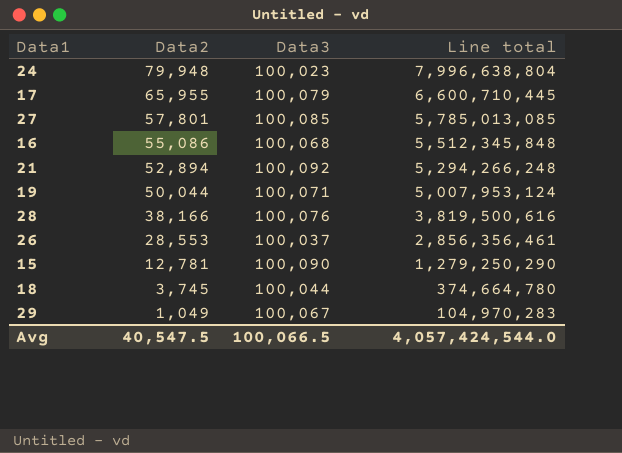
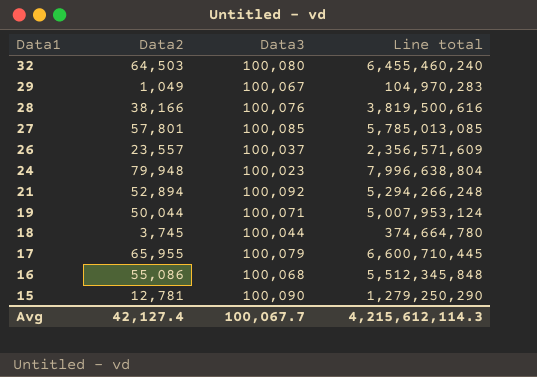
row order: Data2 descending -> Data1 descending
row 32: none -> 64,503 | 100,080 | 6,455,460,240
26 | Data2: 28,553 -> 23,557
26 | Line total: 2,856,356,461 -> 2,356,571,609
Avg | Data2: 40,547.5 -> 42,127.4
Avg | Data3: 100,066.5 -> 100,067.7
Avg | Line total: 4,057,424,544.0 -> 4,215,612,114.3

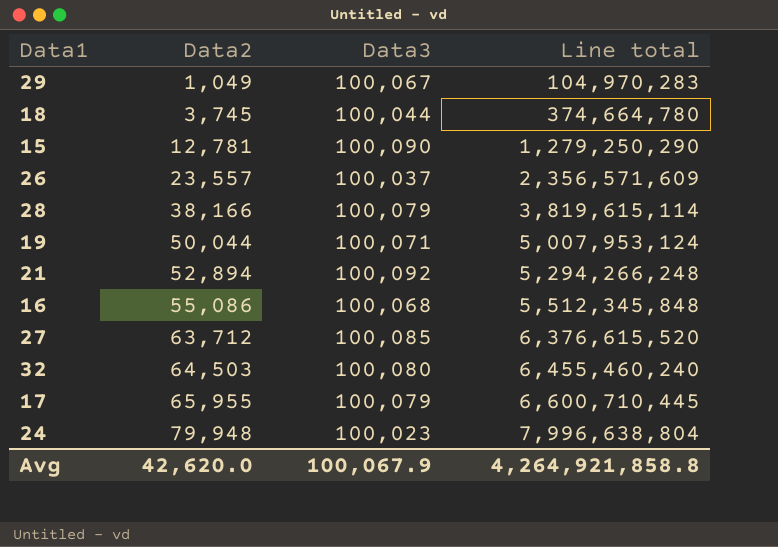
row order: Data1 descending -> Data2 ascending
28 | Data3: 100,076 -> 100,079
28 | Line total: 3,819,500,616 -> 3,819,615,114
27 | Data2: 57,801 -> 63,712
27 | Line total: 5,785,013,085 -> 6,376,615,520
Avg | Data2: 42,127.4 -> 42,620.0
Avg | Data3: 100,067.7 -> 100,067.9
Avg | Line total: 4,215,612,114.3 -> 4,264,921,858.8

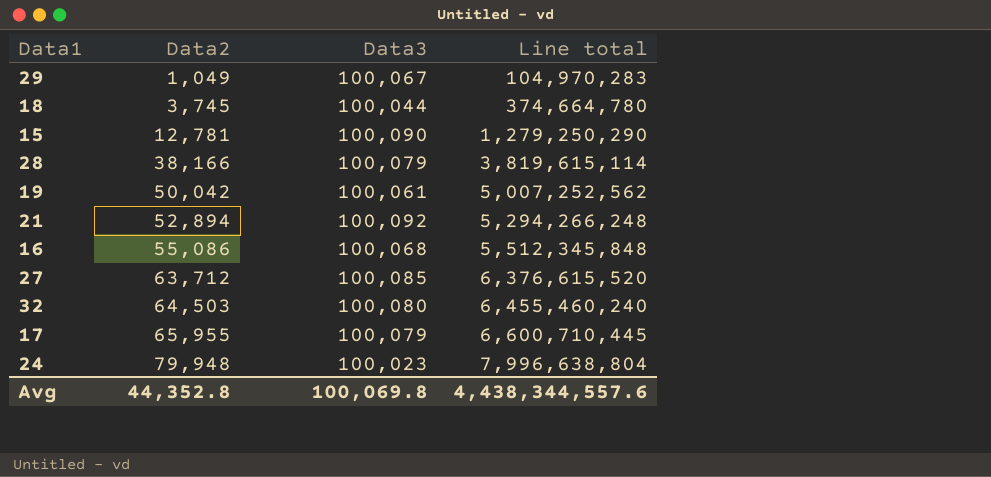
row 26: 23,557 | 100,037 | 2,356,571,609 -> none
19 | Data2: 50,044 -> 50,042
19 | Data3: 100,071 -> 100,061
19 | Line total: 5,007,953,124 -> 5,007,252,562
Avg | Data2: 42,620.0 -> 44,352.8
Avg | Data3: 100,067.9 -> 100,069.8
Avg | Line total: 4,264,921,858.8 -> 4,438,344,557.6

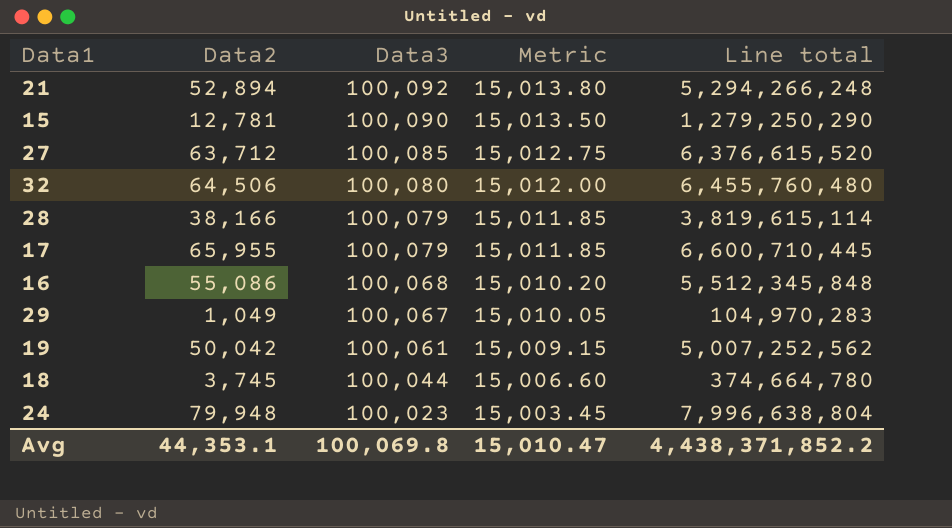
row order: Data2 ascending -> Data3 descending
column Metric | formula: none -> [Data3] * 0.15
32 | Data2: 64,503 -> 64,506
32 | Line total: 6,455,460,240 -> 6,455,760,480
Avg | Data2: 44,352.8 -> 44,353.1
Avg | Line total: 4,438,344,557.6 -> 4,438,371,852.2

